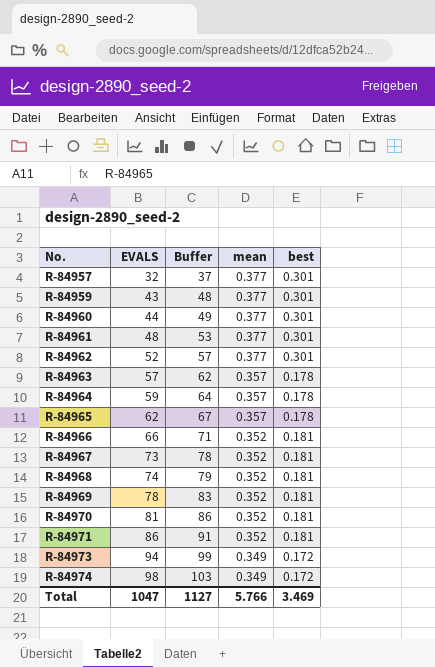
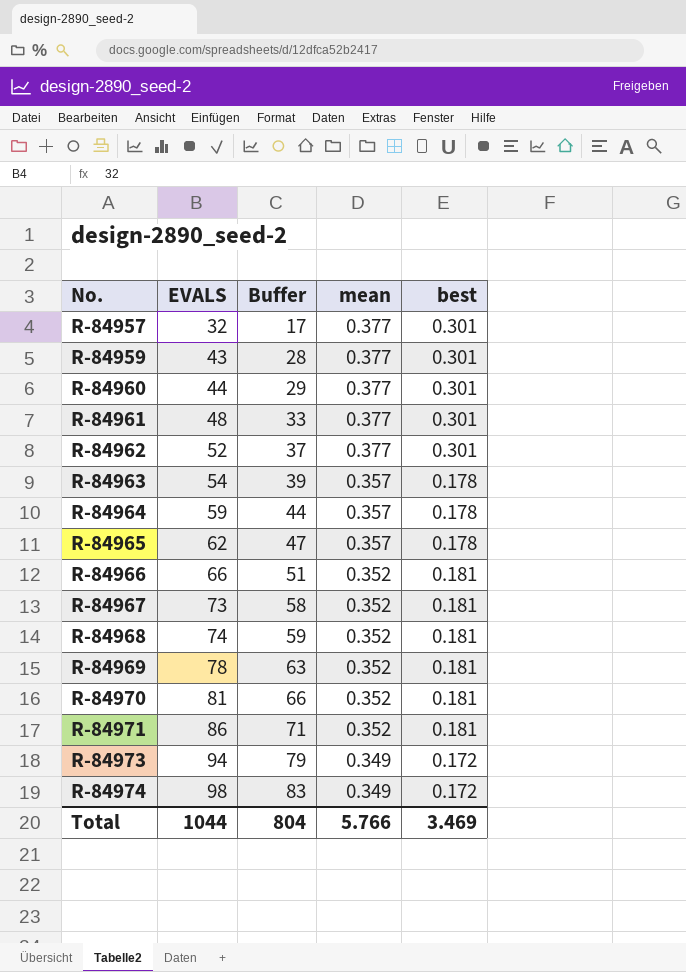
column Buffer | formula: [EVALS] + 5 -> [EVALS] - 15
R-84963 | EVALS: 57 -> 54
Total | EVALS: 1047 -> 1044
Total | Buffer: 1127 -> 804

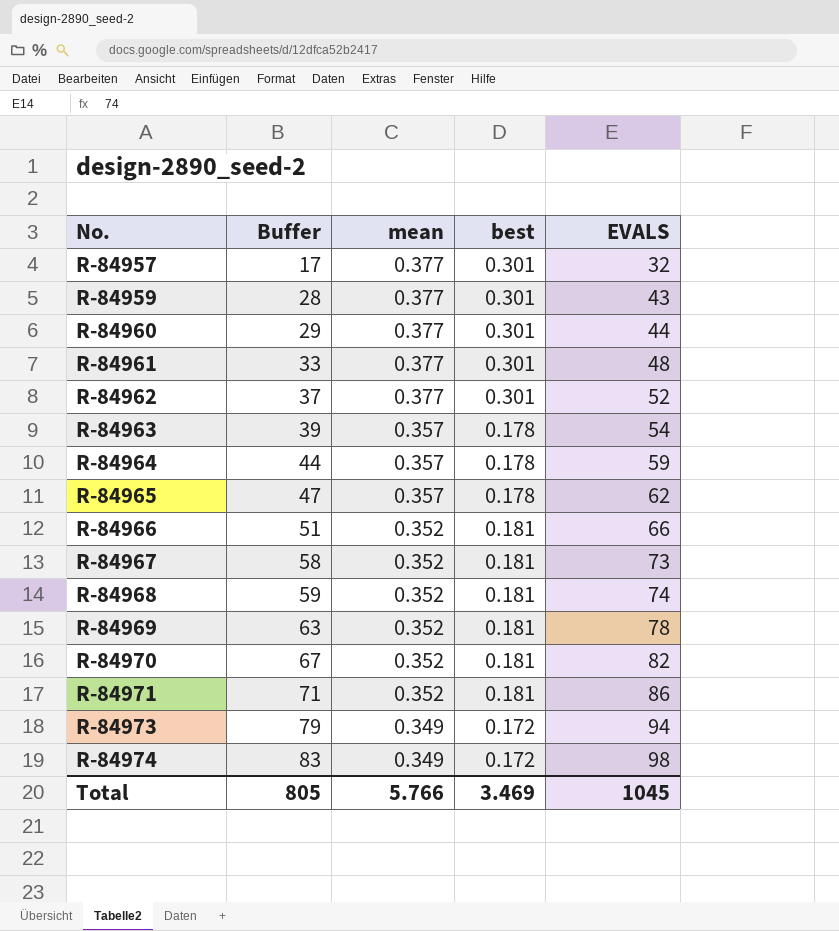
column EVALS | position: 2 -> 5
R-84970 | Buffer: 66 -> 67
R-84970 | EVALS: 81 -> 82
Total | Buffer: 804 -> 805
Total | EVALS: 1044 -> 1045

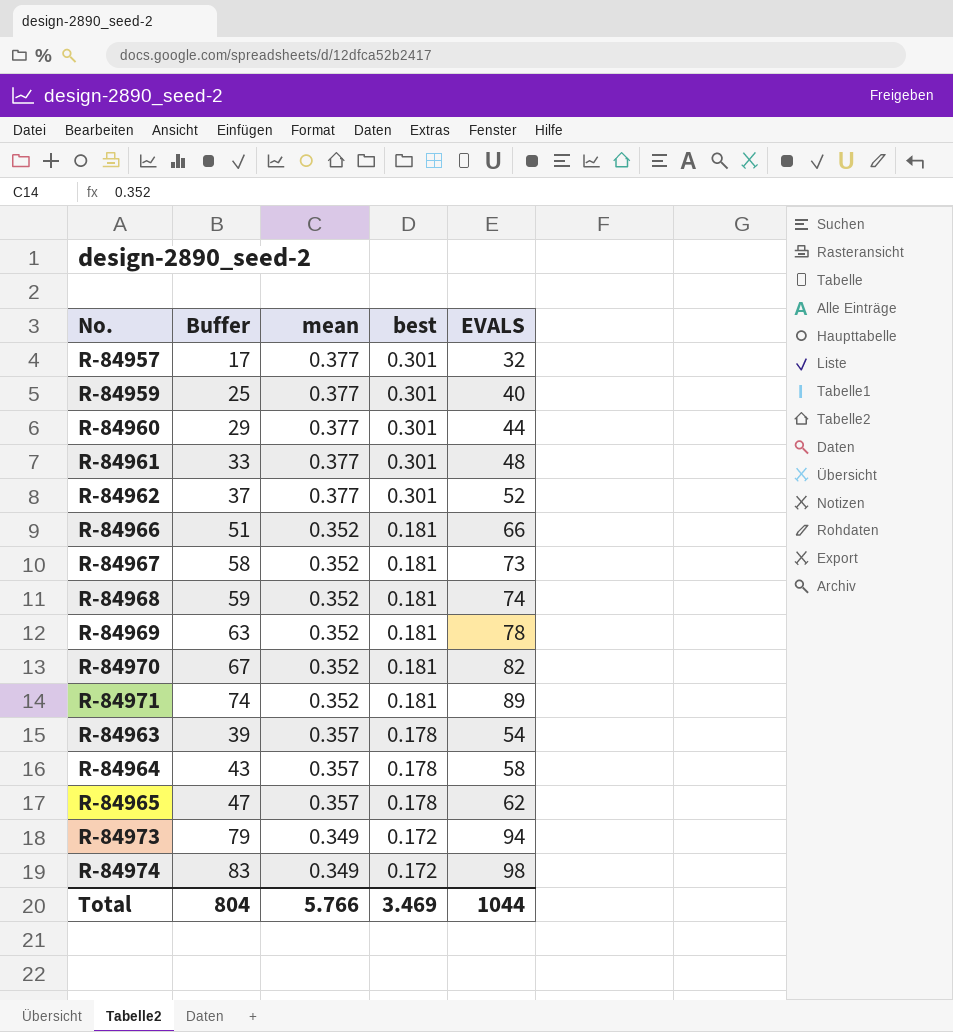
row order: No. ascending -> best descending
R-84959 | Buffer: 28 -> 25
R-84959 | EVALS: 43 -> 40
R-84971 | Buffer: 71 -> 74
R-84971 | EVALS: 86 -> 89
R-84964 | Buffer: 44 -> 43
R-84964 | EVALS: 59 -> 58
Total | Buffer: 805 -> 804
Total | EVALS: 1045 -> 1044

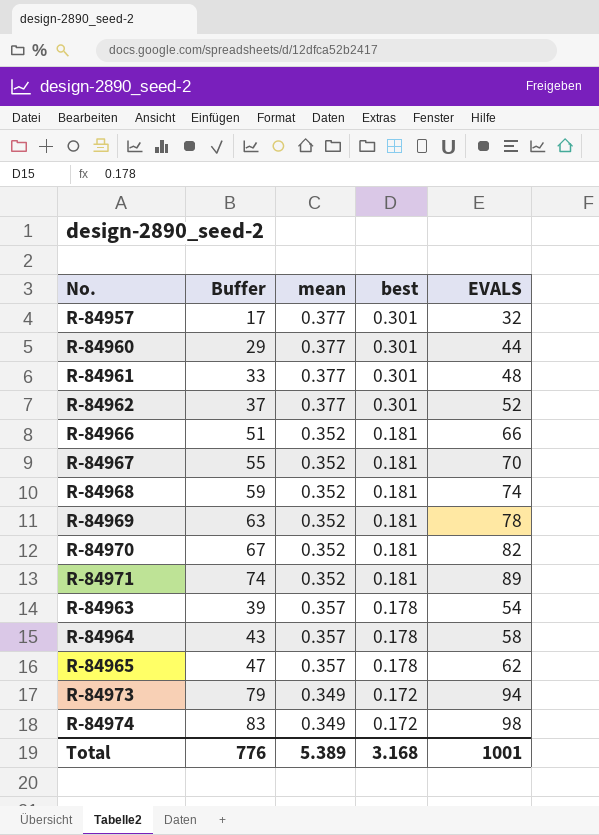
row R-84959: 25 | 0.377 | 0.301 | 40 -> none
R-84967 | Buffer: 58 -> 55
R-84967 | EVALS: 73 -> 70
Total | Buffer: 804 -> 776
Total | mean: 5.766 -> 5.389
Total | best: 3.469 -> 3.168
Total | EVALS: 1044 -> 1001

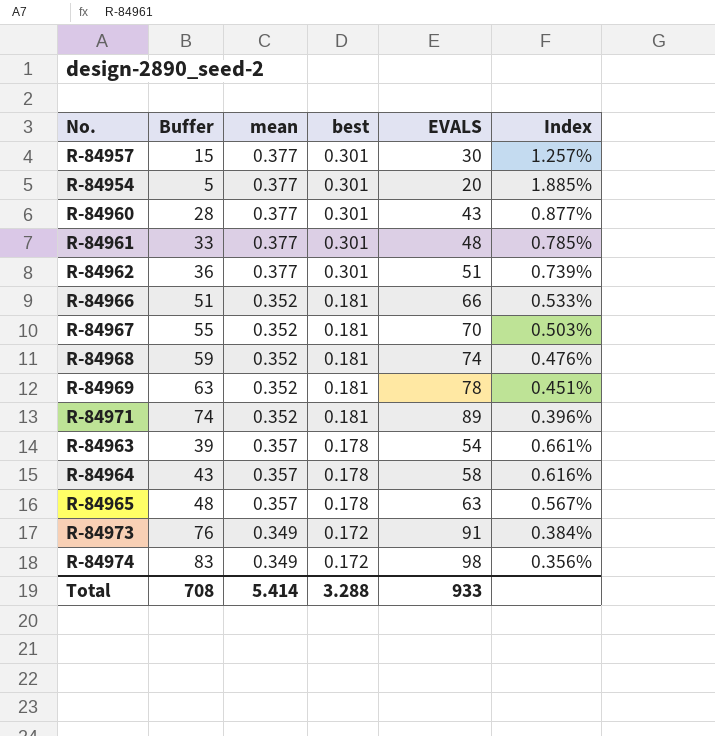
column Index | formula: none -> [mean] / [EVALS]
row R-84970: 67 | 0.352 | 0.181 | 82 -> none
R-84957 | Buffer: 17 -> 15
R-84957 | EVALS: 32 -> 30
row R-84954: none -> 5 | 0.377 | 0.301 | 20 | 1.885%
R-84960 | Buffer: 29 -> 28
R-84960 | EVALS: 44 -> 43
R-84962 | Buffer: 37 -> 36
R-84962 | EVALS: 52 -> 51
R-84965 | Buffer: 47 -> 48
R-84965 | EVALS: 62 -> 63
R-84973 | Buffer: 79 -> 76
R-84973 | EVALS: 94 -> 91
Total | Buffer: 776 -> 708
Total | mean: 5.389 -> 5.414
Total | best: 3.168 -> 3.288
Total | EVALS: 1001 -> 933

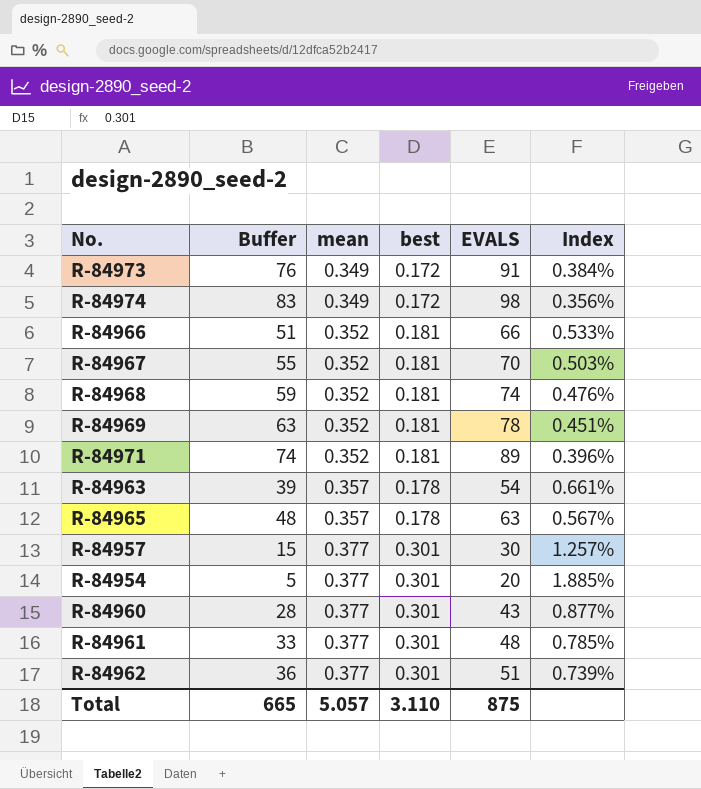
row order: best descending -> mean ascending
row R-84964: 43 | 0.357 | 0.178 | 58 | 0.616% -> none
Total | Buffer: 708 -> 665
Total | mean: 5.414 -> 5.057
Total | best: 3.288 -> 3.110
Total | EVALS: 933 -> 875

